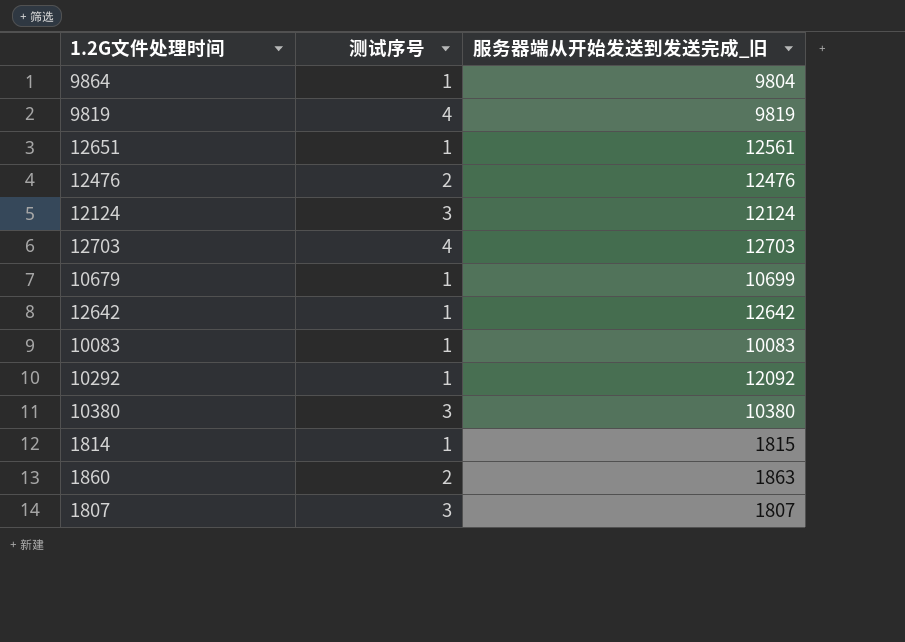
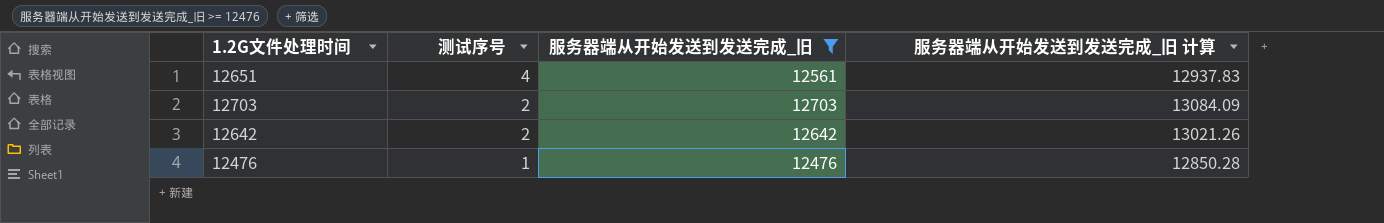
filter: none -> 服务器端从开始发送到发送完成_旧 >= 12476
row order: none -> 测试序号 descending
column 服务器端从开始发送到发送完成_旧 计算 | formula: none -> [服务器端从开始发送到发送完成_旧] * 1.03
12651 | 测试序号: 1 -> 4
12703 | 测试序号: 4 -> 2
12642 | 测试序号: 1 -> 2
12476 | 测试序号: 2 -> 1

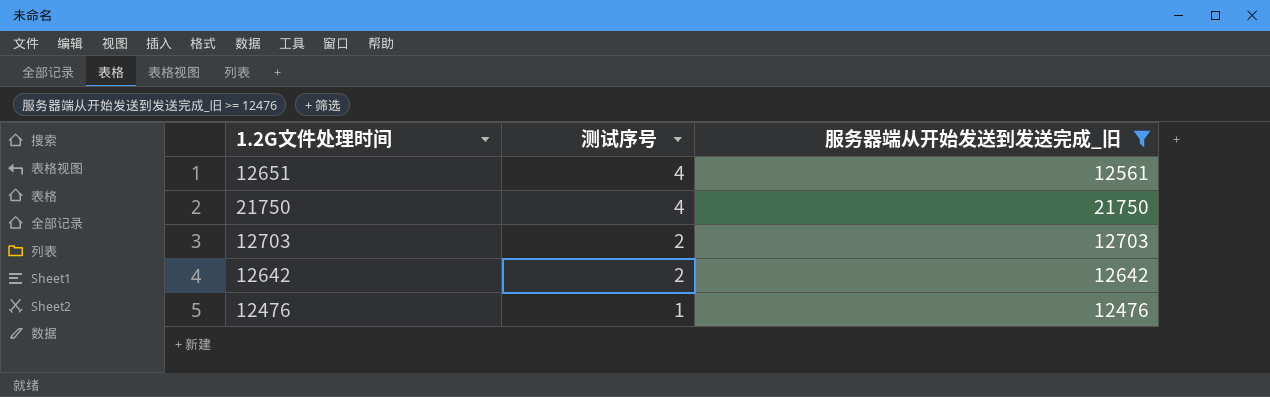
column 服务器端从开始发送到发送完成_旧 计算 | formula: [服务器端从开始发送到发送完成_旧] * 1.03 -> none
row 21750: none -> 4 | 21750

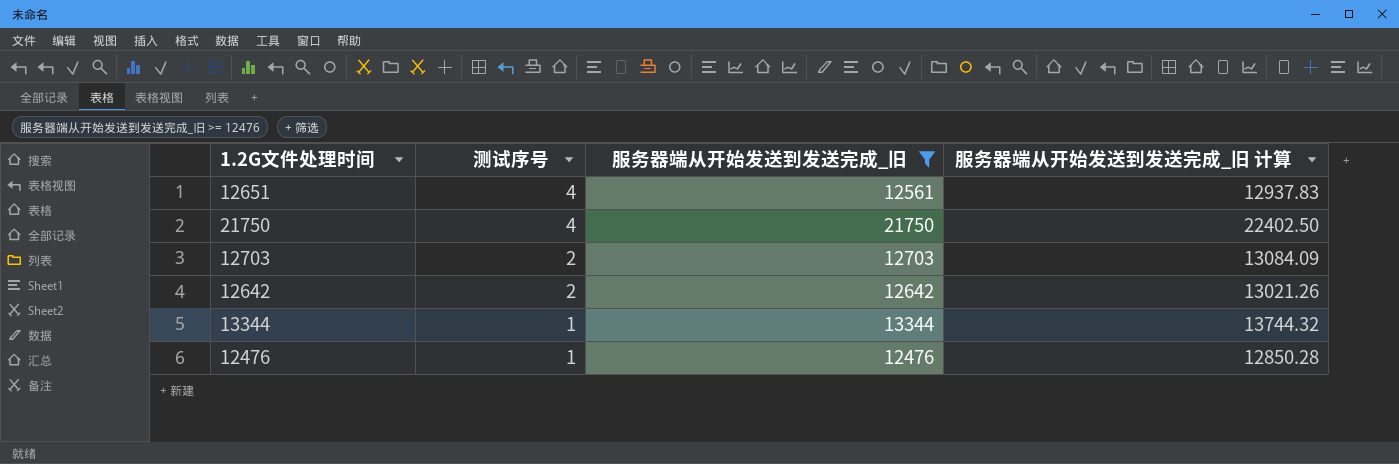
column 服务器端从开始发送到发送完成_旧 计算 | formula: none -> [服务器端从开始发送到发送完成_旧] * 1.03
row 13344: none -> 1 | 13344 | 13744.32

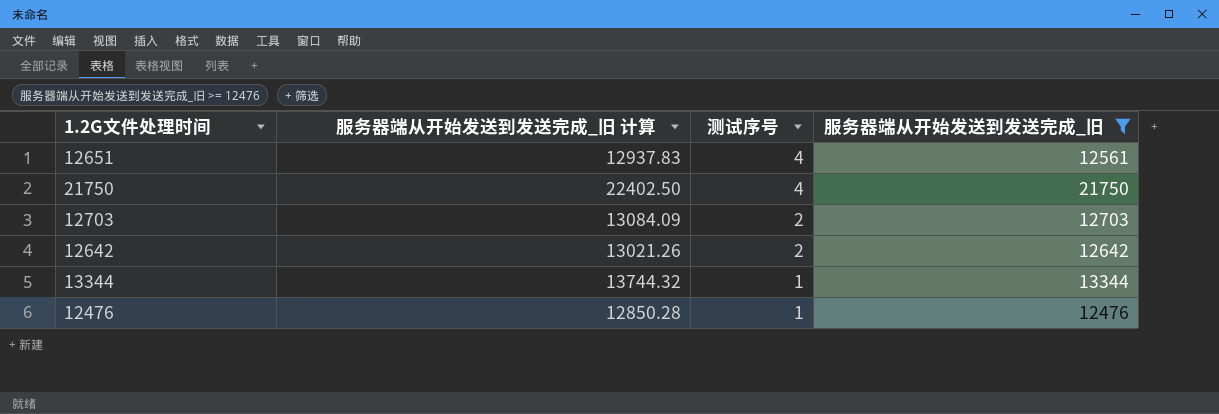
column 服务器端从开始发送到发送完成_旧 计算 | position: 4 -> 2

